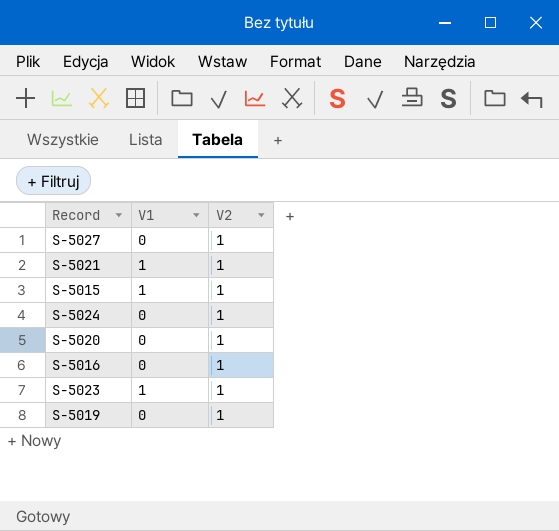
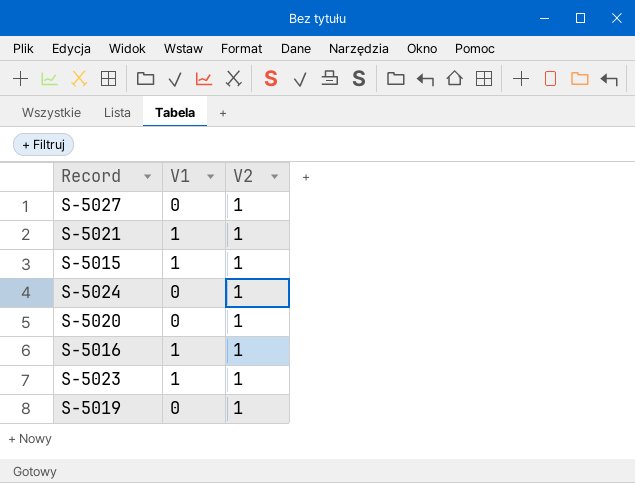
S-5016 | V1: 0 -> 1

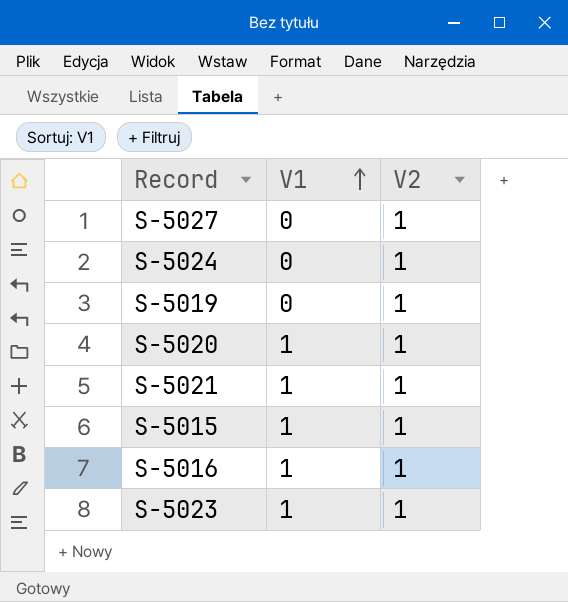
row order: none -> V1 ascending
S-5020 | V1: 0 -> 1

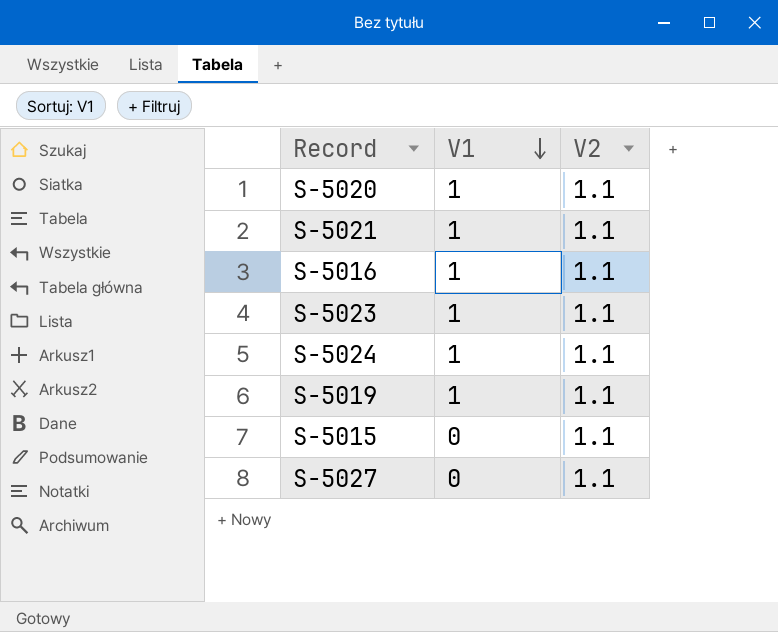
row order: V1 ascending -> V1 descending
S-5020 | V2: 1 -> 1.1
S-5021 | V2: 1 -> 1.1
S-5016 | V2: 1 -> 1.1
S-5023 | V2: 1 -> 1.1
S-5024 | V1: 0 -> 1
S-5024 | V2: 1 -> 1.1
S-5019 | V1: 0 -> 1
S-5019 | V2: 1 -> 1.1
S-5015 | V1: 1 -> 0
S-5015 | V2: 1 -> 1.1
S-5027 | V2: 1 -> 1.1

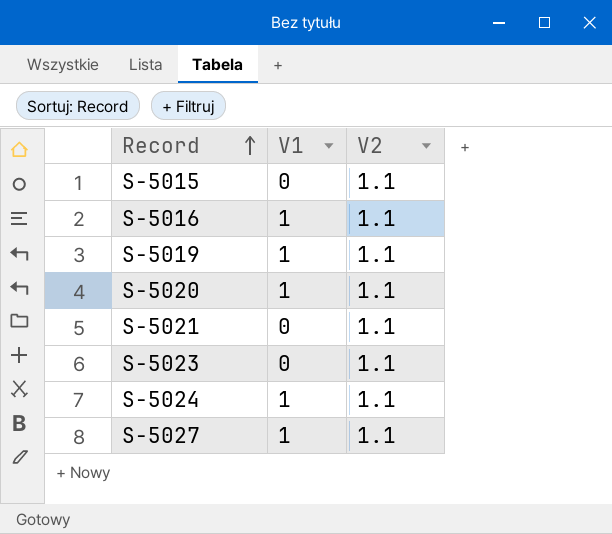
row order: V1 descending -> Record ascending
S-5021 | V1: 1 -> 0
S-5023 | V1: 1 -> 0
S-5027 | V1: 0 -> 1

